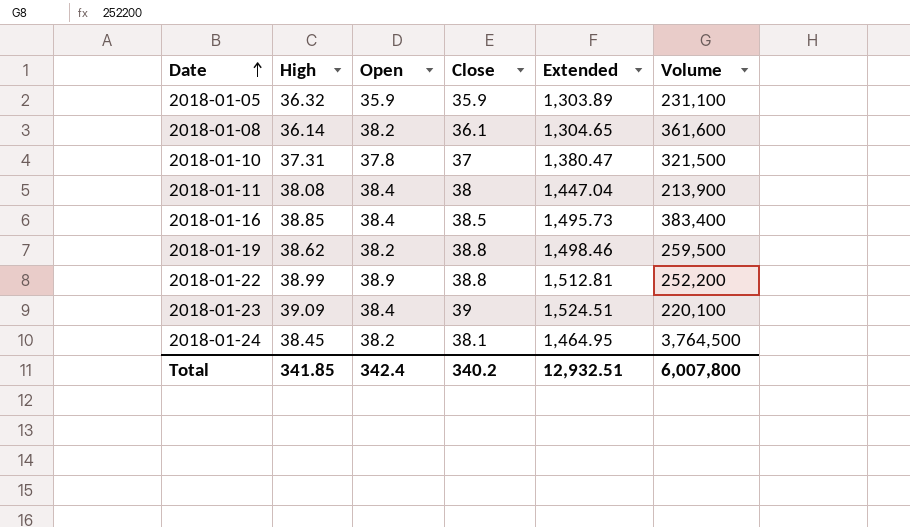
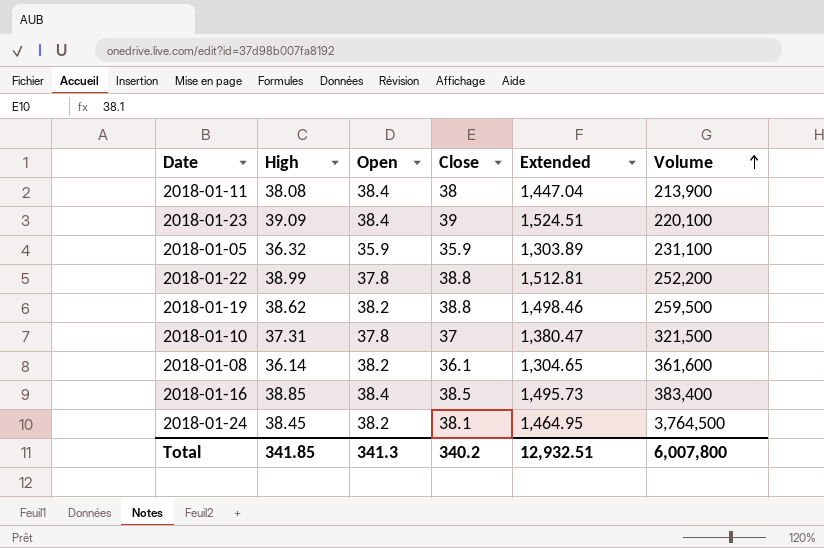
row order: Date ascending -> Volume ascending
2018-01-22 | Open: 38.9 -> 37.8
Total | Open: 342.4 -> 341.3

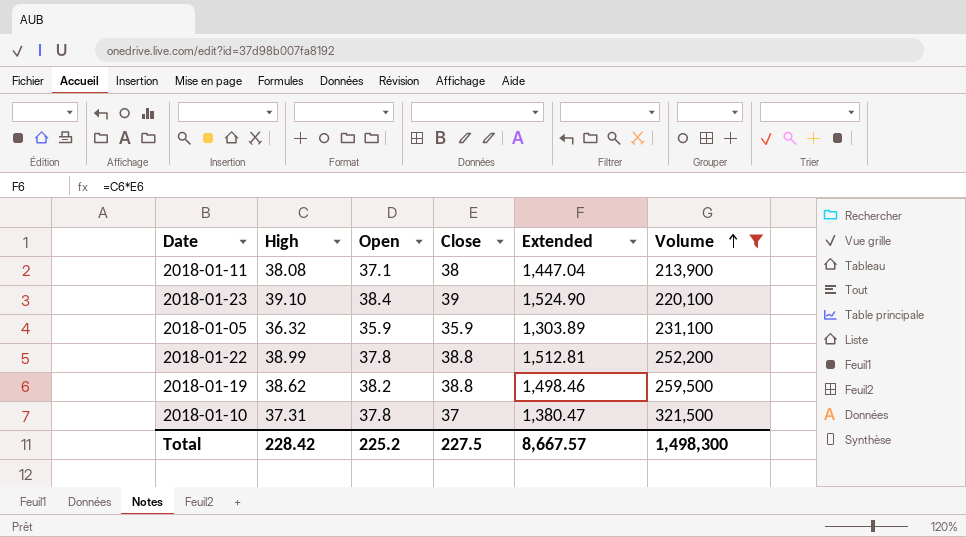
filter: none -> Volume <= 321,500
2018-01-11 | Open: 38.4 -> 37.1
2018-01-23 | High: 39.09 -> 39.10
2018-01-23 | Extended: 1,524.51 -> 1,524.90
Total | High: 341.85 -> 228.42
Total | Open: 341.3 -> 225.2
Total | Close: 340.2 -> 227.5
Total | Extended: 12,932.51 -> 8,667.57
Total | Volume: 6,007,800 -> 1,498,300

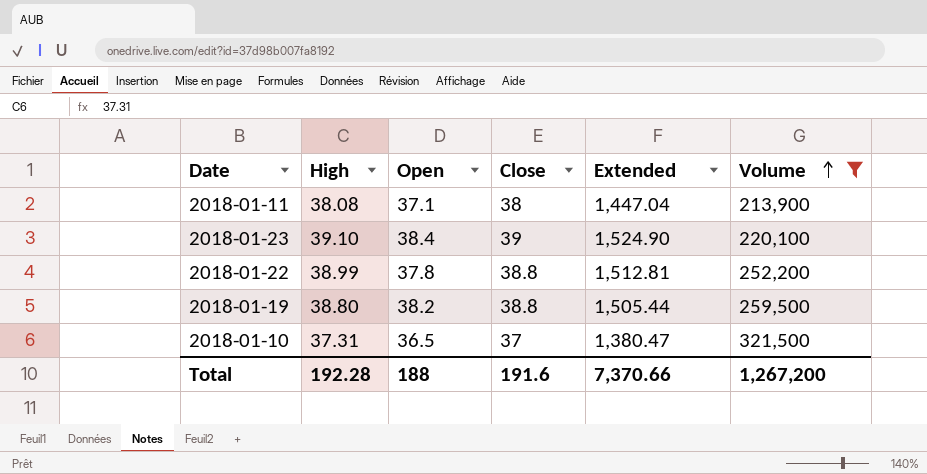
row 2018-01-05: 36.32 | 35.9 | 35.9 | 1,303.89 | 231,100 -> none
2018-01-19 | High: 38.62 -> 38.80
2018-01-19 | Extended: 1,498.46 -> 1,505.44
2018-01-10 | Open: 37.8 -> 36.5
Total | High: 228.42 -> 192.28
Total | Open: 225.2 -> 188
Total | Close: 227.5 -> 191.6
Total | Extended: 8,667.57 -> 7,370.66
Total | Volume: 1,498,300 -> 1,267,200

